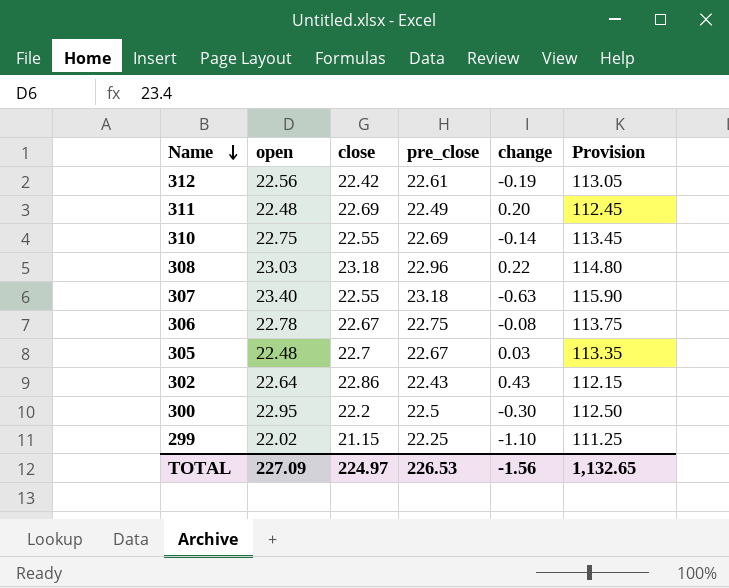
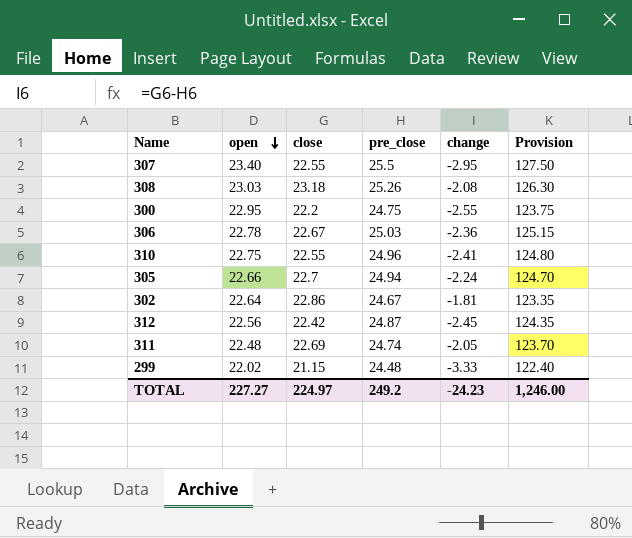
row order: Name descending -> open descending
307 | pre_close: 23.18 -> 25.5
307 | change: -0.63 -> -2.95
307 | Provision: 115.90 -> 127.50
308 | pre_close: 22.96 -> 25.26
308 | change: 0.22 -> -2.08
308 | Provision: 114.80 -> 126.30
300 | pre_close: 22.5 -> 24.75
300 | change: -0.30 -> -2.55
300 | Provision: 112.50 -> 123.75
306 | pre_close: 22.75 -> 25.03
306 | change: -0.08 -> -2.36
306 | Provision: 113.75 -> 125.15
310 | pre_close: 22.69 -> 24.96
310 | change: -0.14 -> -2.41
310 | Provision: 113.45 -> 124.80
305 | open: 22.48 -> 22.66
305 | pre_close: 22.67 -> 24.94
305 | change: 0.03 -> -2.24
305 | Provision: 113.35 -> 124.70
302 | pre_close: 22.43 -> 24.67
302 | change: 0.43 -> -1.81
302 | Provision: 112.15 -> 123.35
312 | pre_close: 22.61 -> 24.87
312 | change: -0.19 -> -2.45
312 | Provision: 113.05 -> 124.35
311 | pre_close: 22.49 -> 24.74
311 | change: 0.20 -> -2.05
311 | Provision: 112.45 -> 123.70
299 | pre_close: 22.25 -> 24.48
299 | change: -1.10 -> -3.33
299 | Provision: 111.25 -> 122.40
TOTAL | open: 227.09 -> 227.27
TOTAL | pre_close: 226.53 -> 249.2
TOTAL | change: -1.56 -> -24.23
TOTAL | Provision: 1,132.65 -> 1,246.00

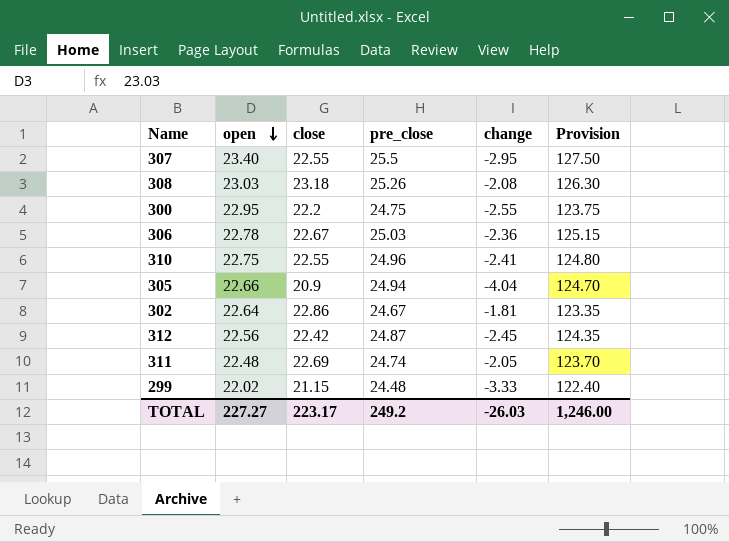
305 | close: 22.7 -> 20.9
305 | change: -2.24 -> -4.04
TOTAL | close: 224.97 -> 223.17
TOTAL | change: -24.23 -> -26.03

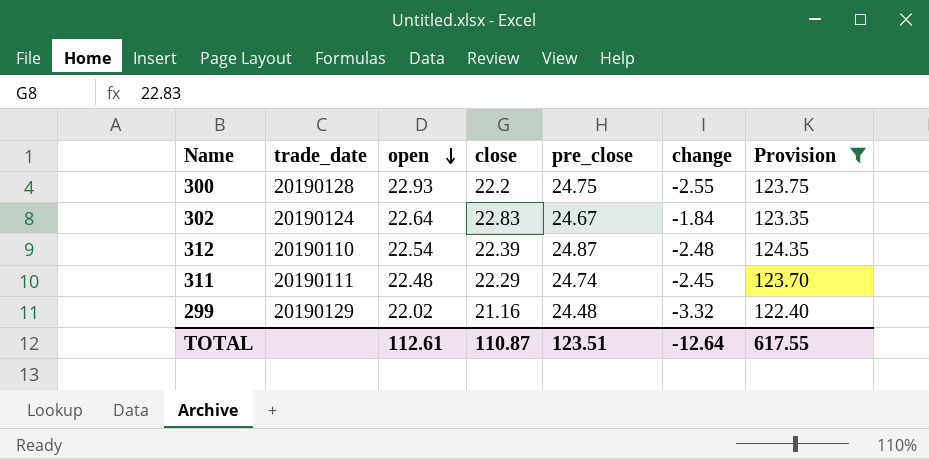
filter: none -> Provision <= 124.35
column trade_date | position: none -> 2
300 | open: 22.95 -> 22.93
302 | close: 22.86 -> 22.83
302 | change: -1.81 -> -1.84
312 | open: 22.56 -> 22.54
312 | close: 22.42 -> 22.39
312 | change: -2.45 -> -2.48
311 | close: 22.69 -> 22.29
311 | change: -2.05 -> -2.45
299 | close: 21.15 -> 21.16
299 | change: -3.33 -> -3.32
TOTAL | open: 227.27 -> 112.61
TOTAL | close: 223.17 -> 110.87
TOTAL | pre_close: 249.2 -> 123.51
TOTAL | change: -26.03 -> -12.64
TOTAL | Provision: 1,246.00 -> 617.55

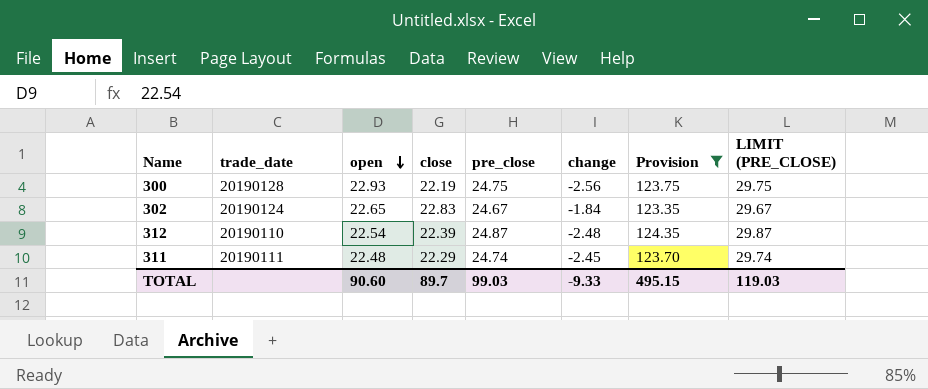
column LIMIT (PRE_CLOSE) | formula: none -> [pre_close] + 5
row 299: 20190129 | 22.02 | 21.16 | 24.48 | -3.32 | 122.40 -> none
300 | close: 22.2 -> 22.19
300 | change: -2.55 -> -2.56
302 | open: 22.64 -> 22.65
TOTAL | open: 112.61 -> 90.60
TOTAL | close: 110.87 -> 89.7
TOTAL | pre_close: 123.51 -> 99.03
TOTAL | change: -12.64 -> -9.33
TOTAL | Provision: 617.55 -> 495.15

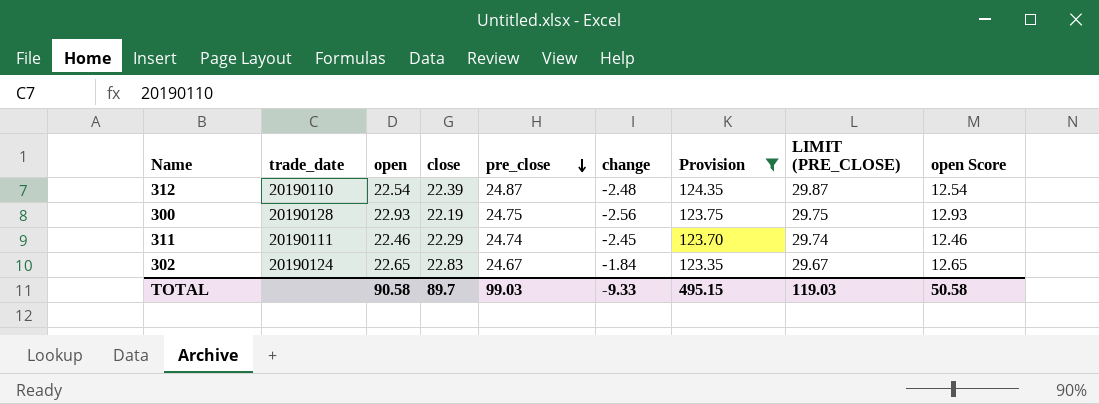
row order: open descending -> pre_close descending
column open Score | formula: none -> [open] - 10
311 | open: 22.48 -> 22.46
TOTAL | open: 90.60 -> 90.58

